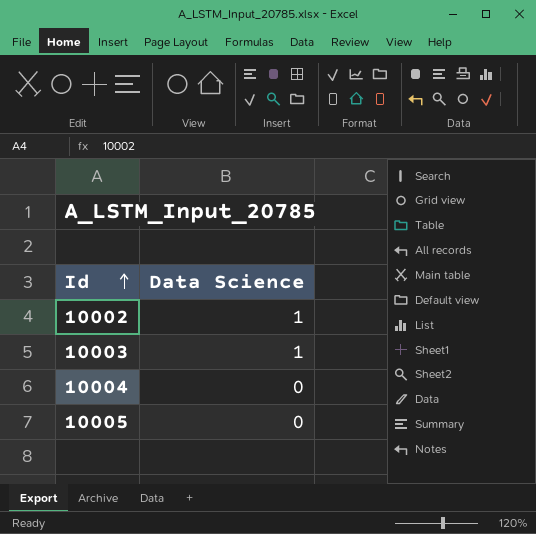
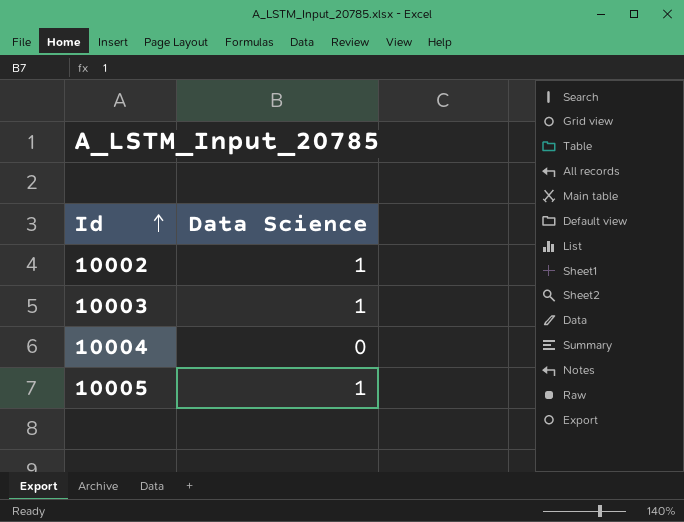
10005 | Data Science: 0 -> 1

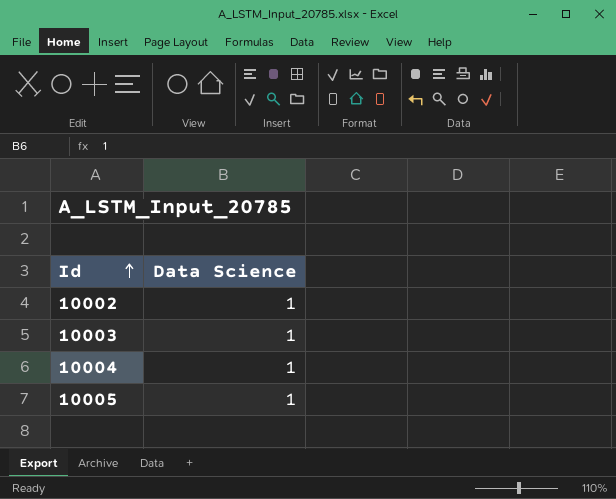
10004 | Data Science: 0 -> 1

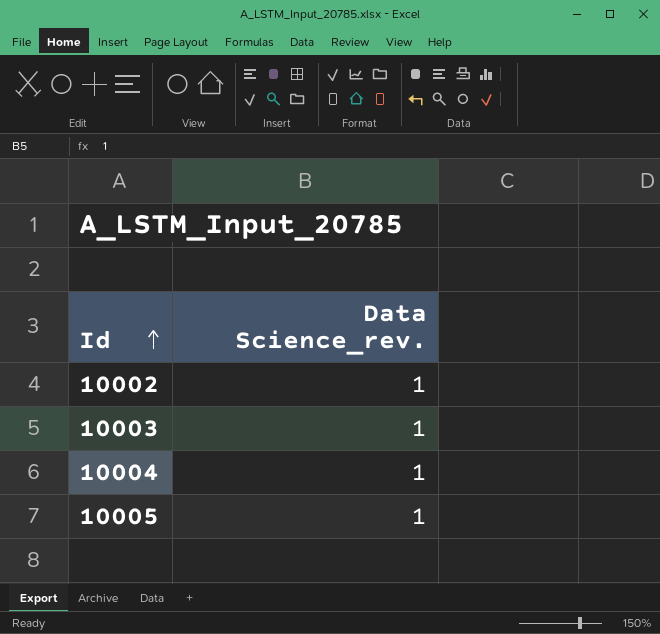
column name: Data Science -> Data Science_rev.

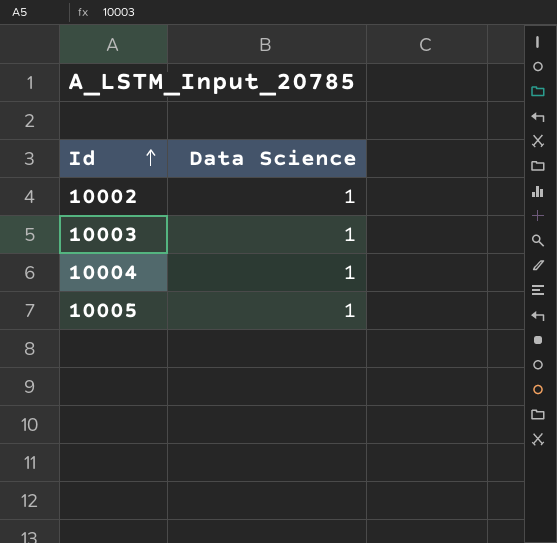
column name: Data Science_rev. -> Data Science

